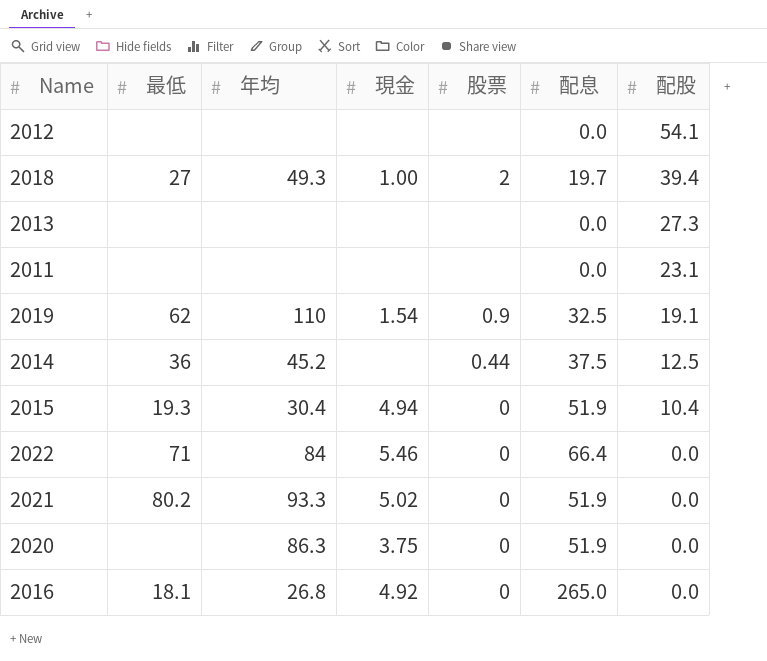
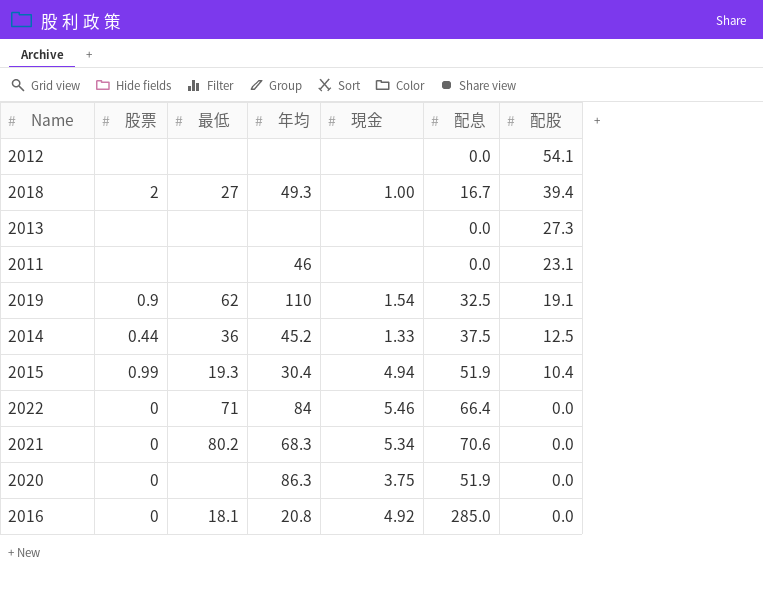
column 股票 | position: 5 -> 2
2018 | 配息: 19.7 -> 16.7
2011 | 年均: none -> 46
2014 | 現金: none -> 1.33
2015 | 股票: 0 -> 0.99
2021 | 年均: 93.3 -> 68.3
2021 | 現金: 5.02 -> 5.34
2021 | 配息: 51.9 -> 70.6
2016 | 年均: 26.8 -> 20.8
2016 | 配息: 265.0 -> 285.0

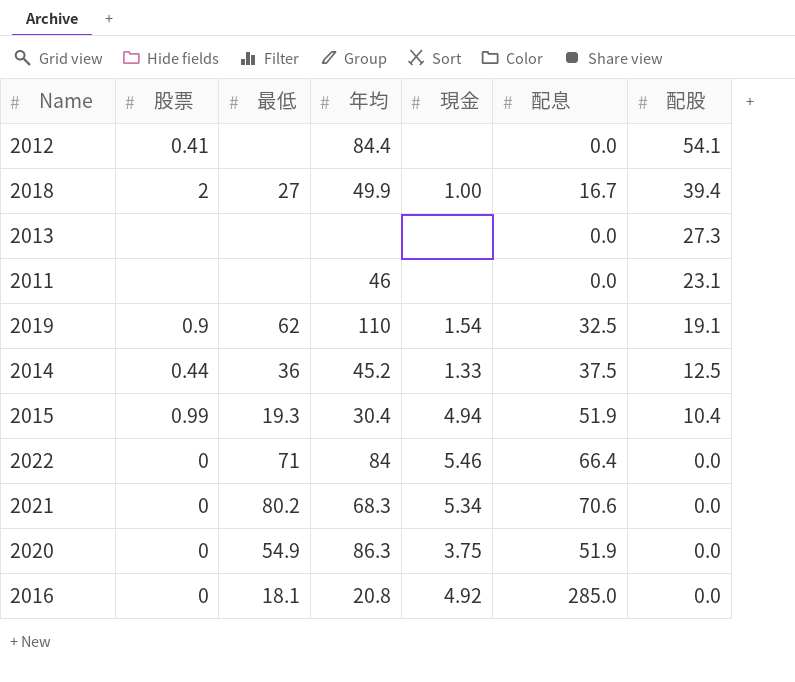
2012 | 股票: none -> 0.41
2012 | 年均: none -> 84.4
2018 | 年均: 49.3 -> 49.9
2020 | 最低: none -> 54.9

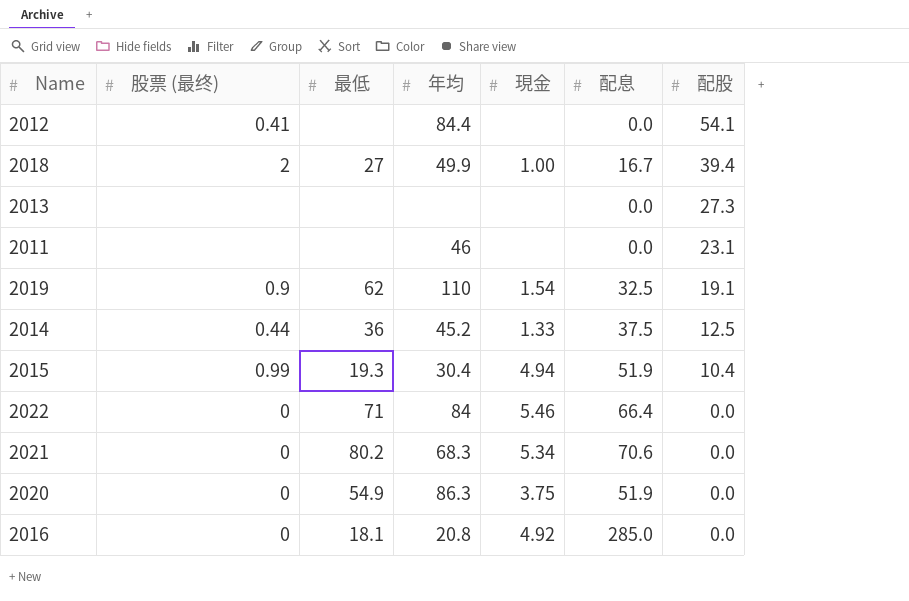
column name: 股票 -> 股票 (最终)

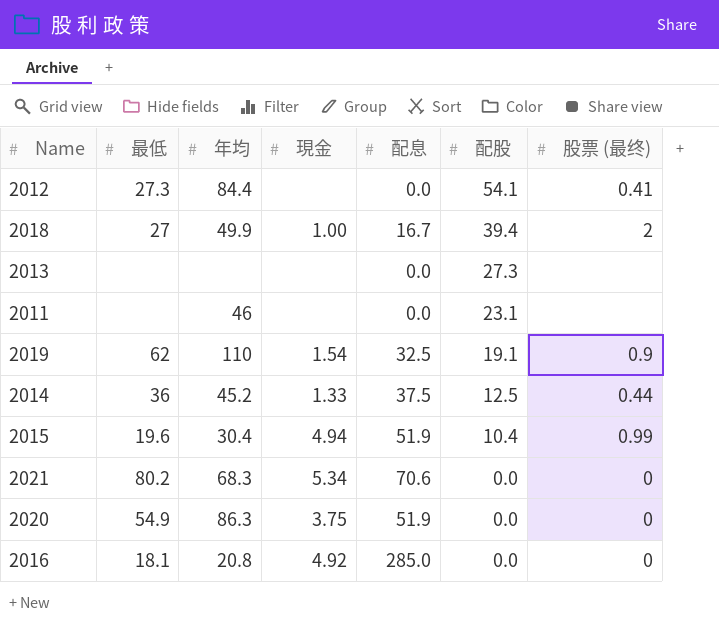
column 股票 (最终) | position: 2 -> 7
row 2022: 0 | 71 | 84 | 5.46 | 66.4 | 0.0 -> none
2012 | 最低: none -> 27.3
2015 | 最低: 19.3 -> 19.6

